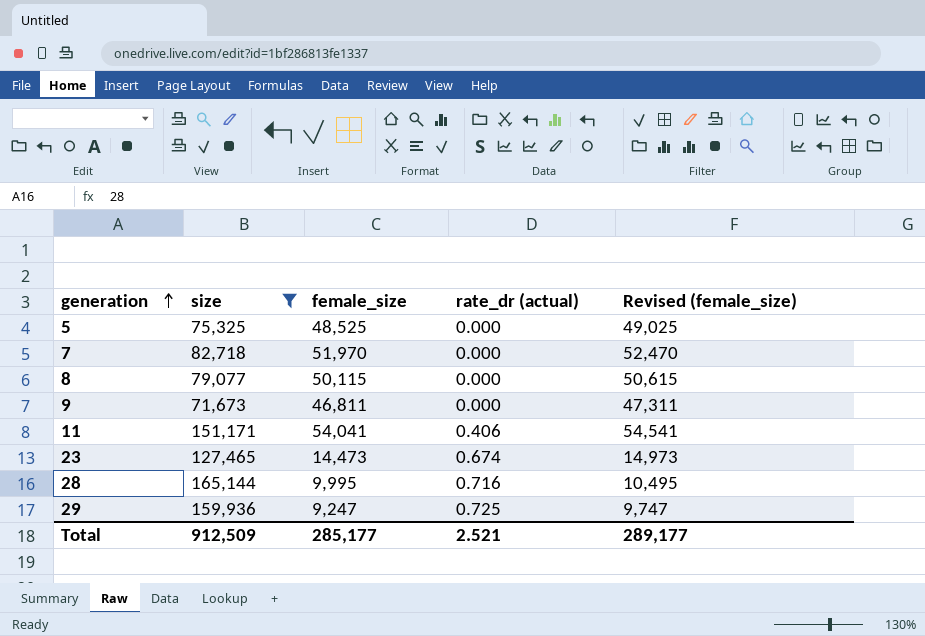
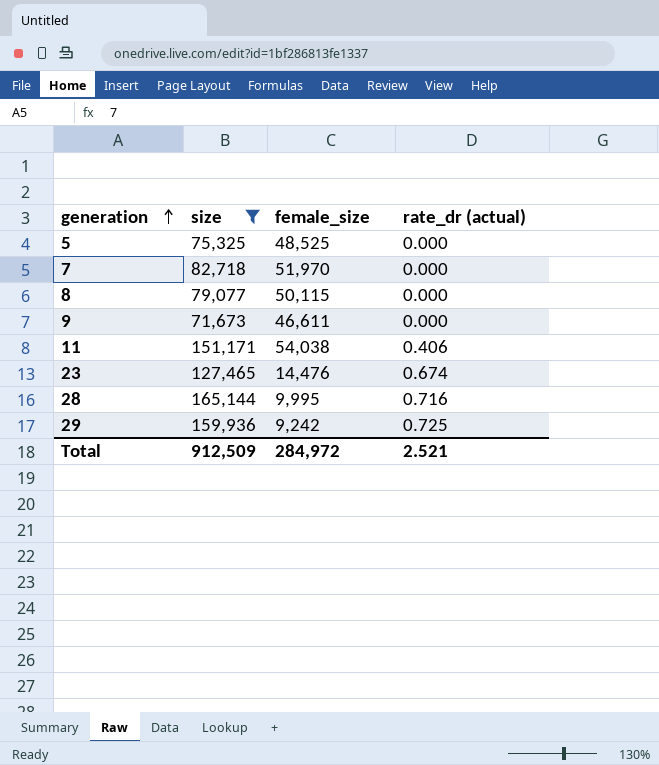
column Revised (female_size) | formula: [female_size] + 500 -> none
9 | female_size: 46,811 -> 46,611
11 | female_size: 54,041 -> 54,038
23 | female_size: 14,473 -> 14,476
29 | female_size: 9,247 -> 9,242
Total | female_size: 285,177 -> 284,972

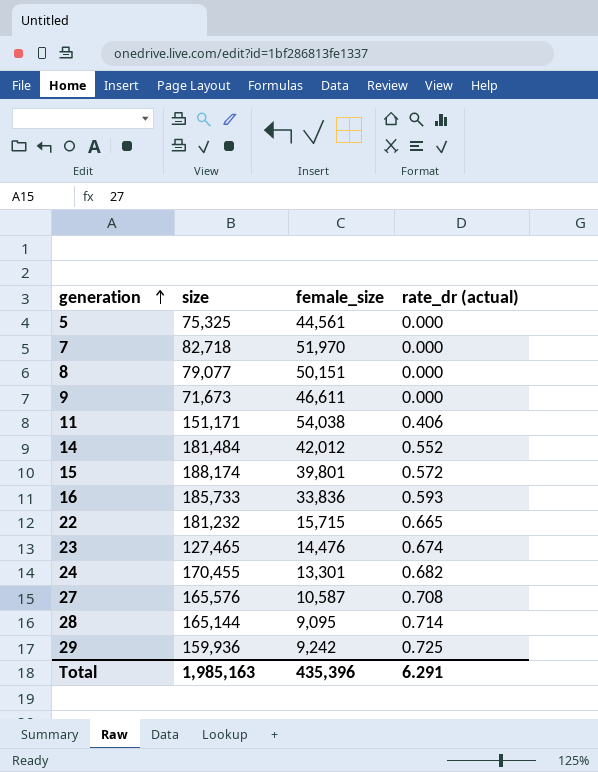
filter: size <= 165,144 -> none
5 | female_size: 48,525 -> 44,561
8 | female_size: 50,115 -> 50,151
28 | female_size: 9,995 -> 9,095
28 | rate_dr (actual): 0.716 -> 0.714
Total | size: 912,509 -> 1,985,163
Total | female_size: 284,972 -> 435,396
Total | rate_dr (actual): 2.521 -> 6.291

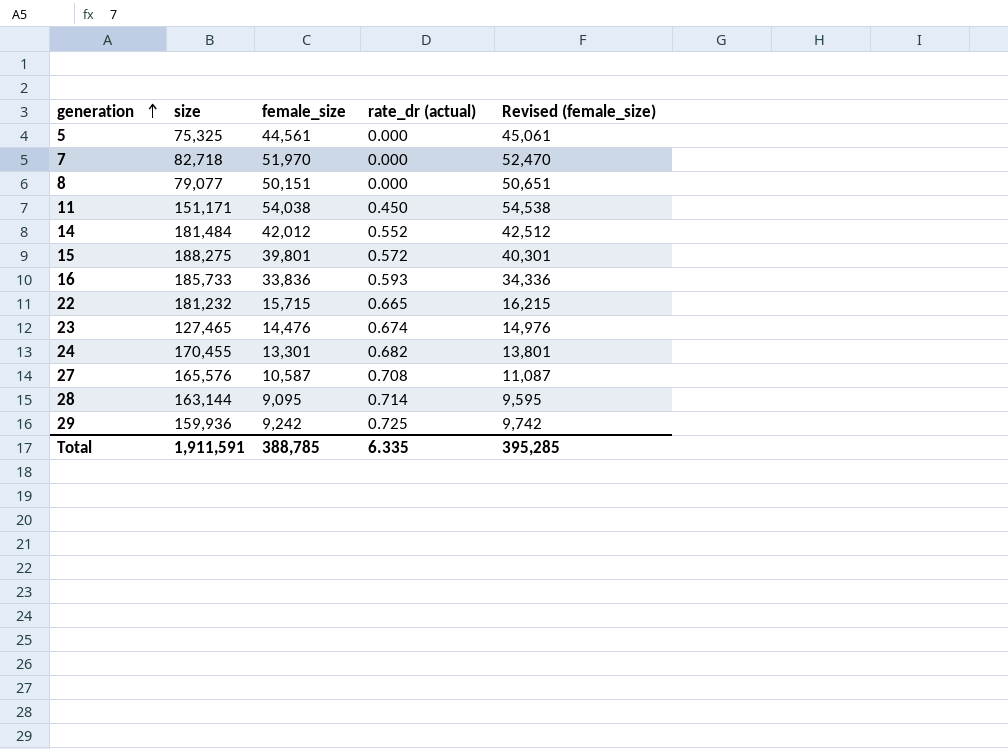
column Revised (female_size) | formula: none -> [female_size] + 500
row 9: 71,673 | 46,611 | 0.000 -> none
11 | rate_dr (actual): 0.406 -> 0.450
15 | size: 188,174 -> 188,275
28 | size: 165,144 -> 163,144
Total | size: 1,985,163 -> 1,911,591
Total | female_size: 435,396 -> 388,785
Total | rate_dr (actual): 6.291 -> 6.335

